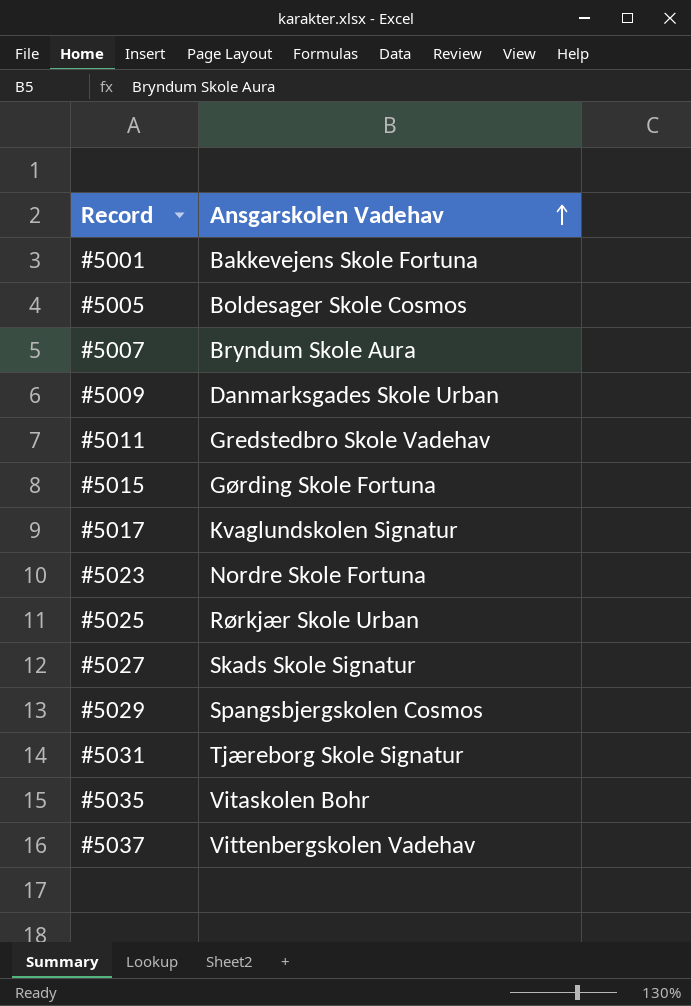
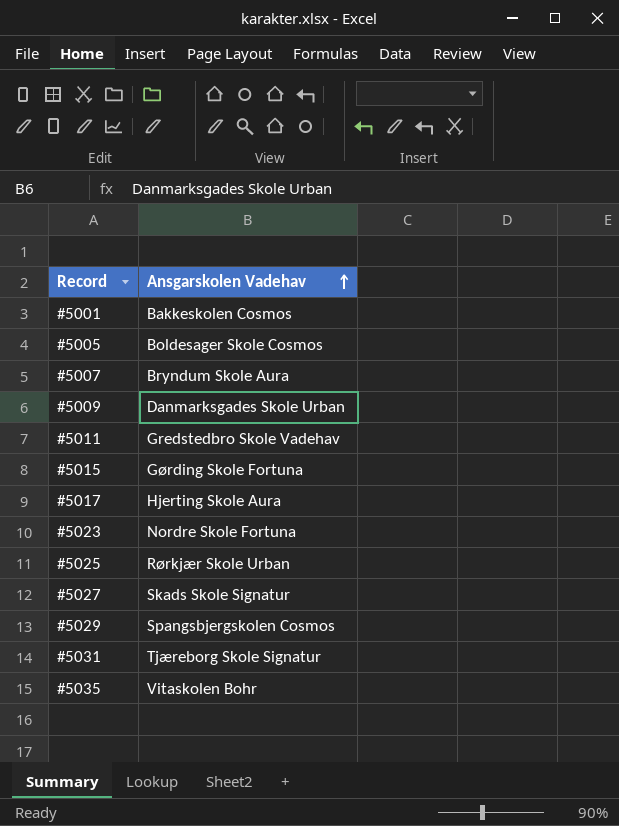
row #5037: Vittenbergskolen Vadehav -> none
#5001 | Ansgarskolen Vadehav: Bakkevejens Skole Fortuna -> Bakkeskolen Cosmos
#5017 | Ansgarskolen Vadehav: Kvaglundskolen Signatur -> Hjerting Skole Aura

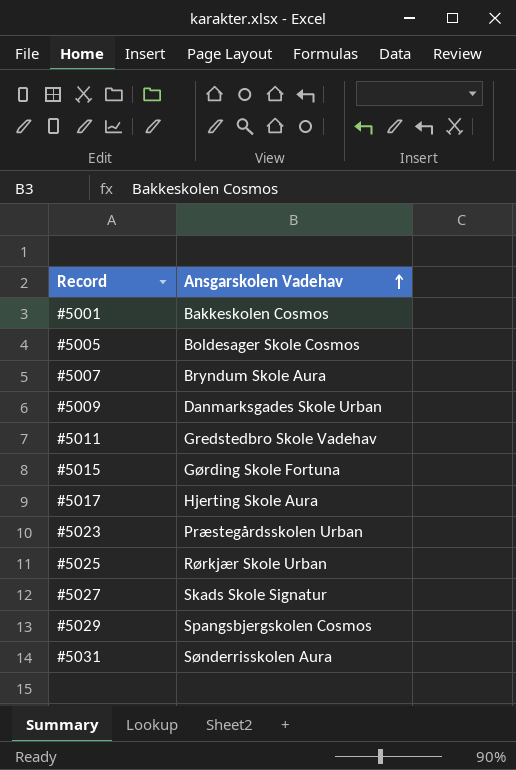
row #5035: Vitaskolen Bohr -> none
#5023 | Ansgarskolen Vadehav: Nordre Skole Fortuna -> Præstegårdsskolen Urban
#5031 | Ansgarskolen Vadehav: Tjæreborg Skole Signatur -> Sønderrisskolen Aura

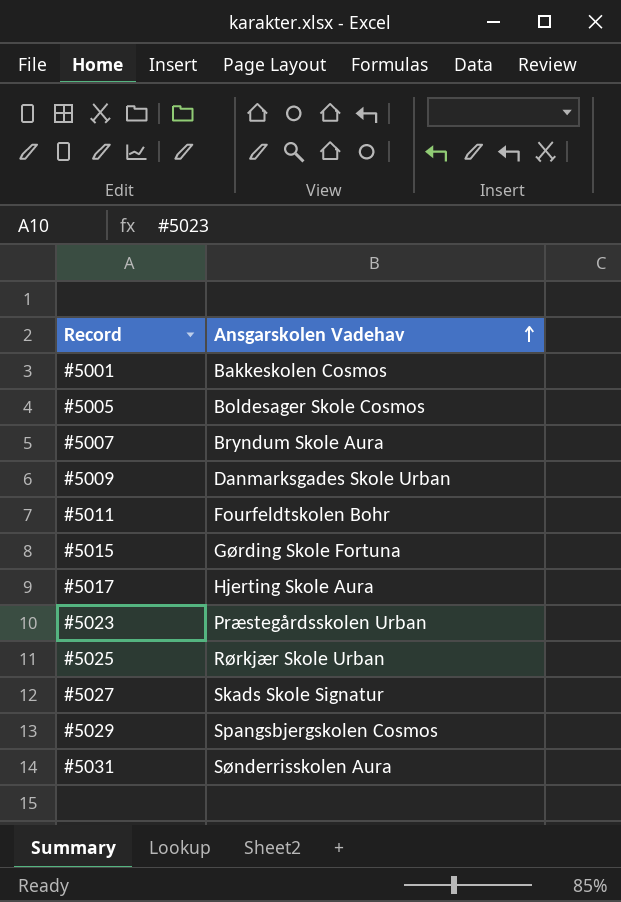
#5011 | Ansgarskolen Vadehav: Gredstedbro Skole Vadehav -> Fourfeldtskolen Bohr

